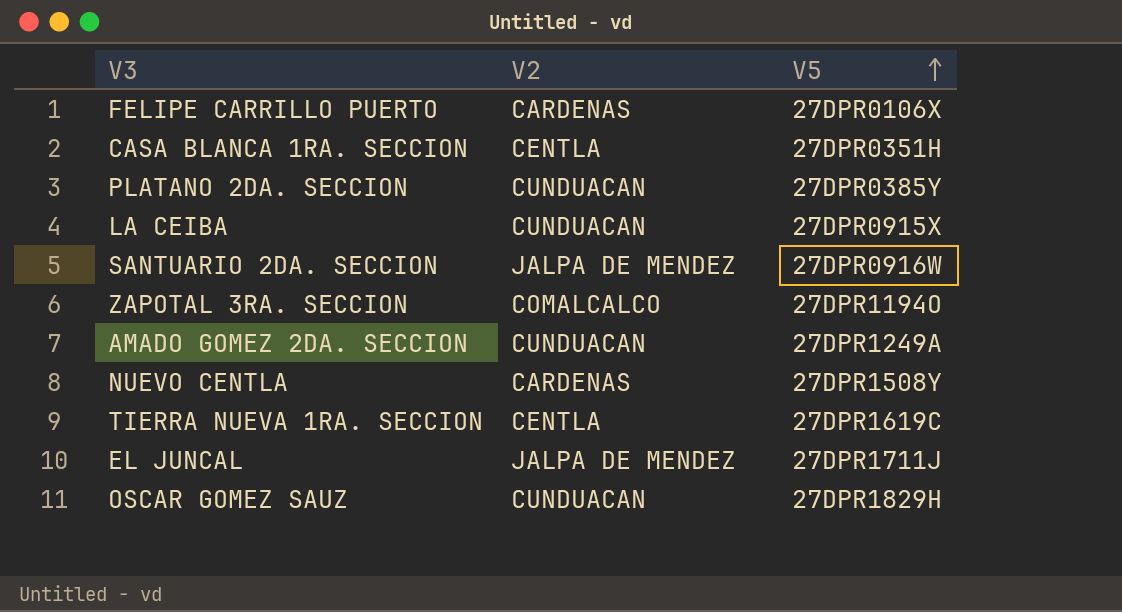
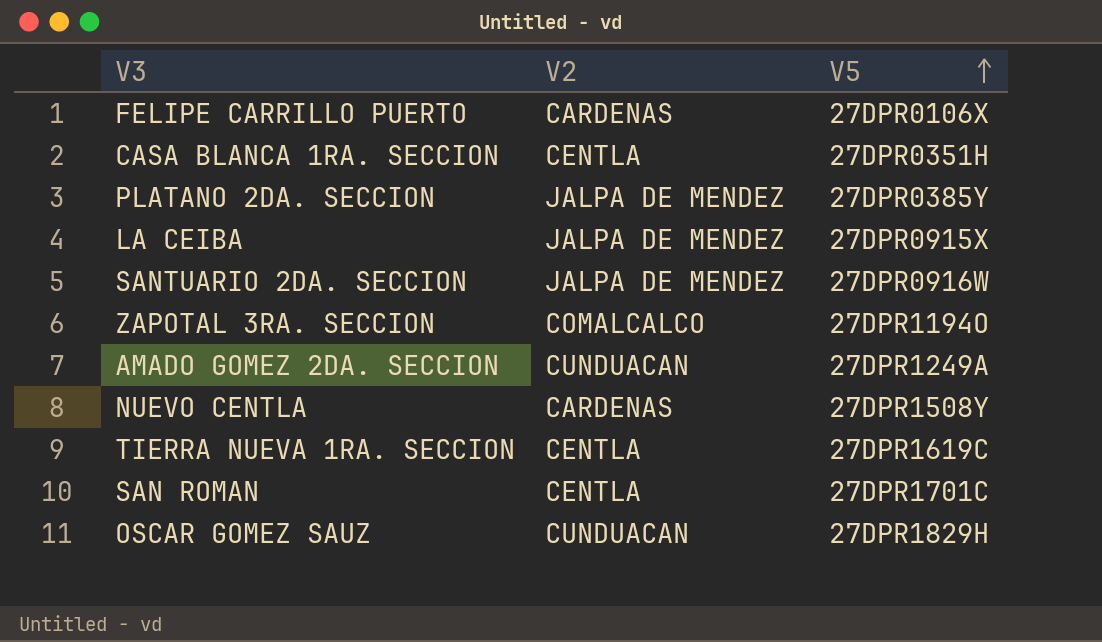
row EL JUNCAL: JALPA DE MENDEZ | 27DPR1711J -> none
PLATANO 2DA. SECCION | V2: CUNDUACAN -> JALPA DE MENDEZ
LA CEIBA | V2: CUNDUACAN -> JALPA DE MENDEZ
row SAN ROMAN: none -> CENTLA | 27DPR1701C

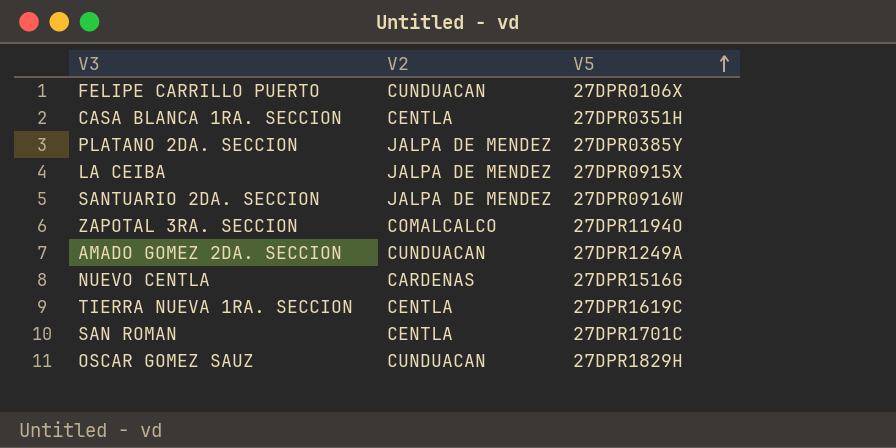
FELIPE CARRILLO PUERTO | V2: CARDENAS -> CUNDUACAN
NUEVO CENTLA | V5: 27DPR1508Y -> 27DPR1516G

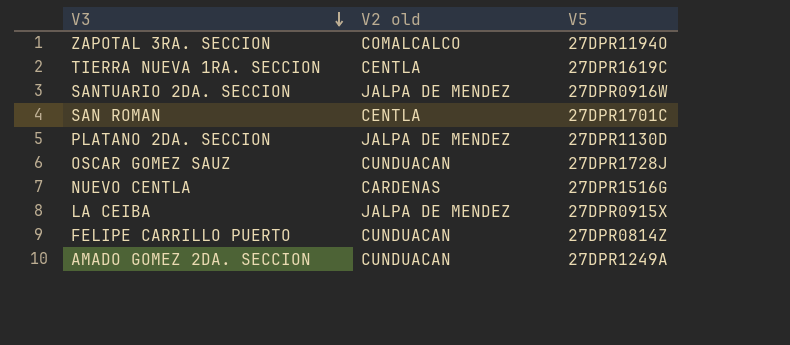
row order: V5 ascending -> V3 descending
column name: V2 -> V2 old
row CASA BLANCA 1RA. SECCION: CENTLA | 27DPR0351H -> none
PLATANO 2DA. SECCION | V5: 27DPR0385Y -> 27DPR1130D
OSCAR GOMEZ SAUZ | V5: 27DPR1829H -> 27DPR1728J
FELIPE CARRILLO PUERTO | V5: 27DPR0106X -> 27DPR0814Z

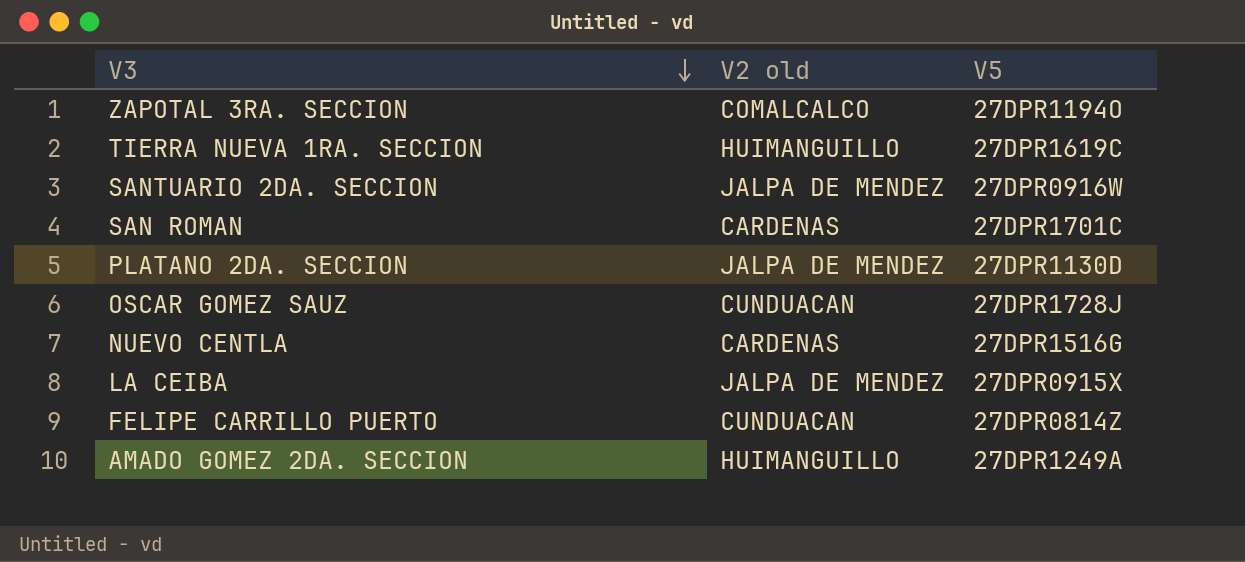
TIERRA NUEVA 1RA. SECCION | V2 old: CENTLA -> HUIMANGUILLO
SAN ROMAN | V2 old: CENTLA -> CARDENAS
AMADO GOMEZ 2DA. SECCION | V2 old: CUNDUACAN -> HUIMANGUILLO

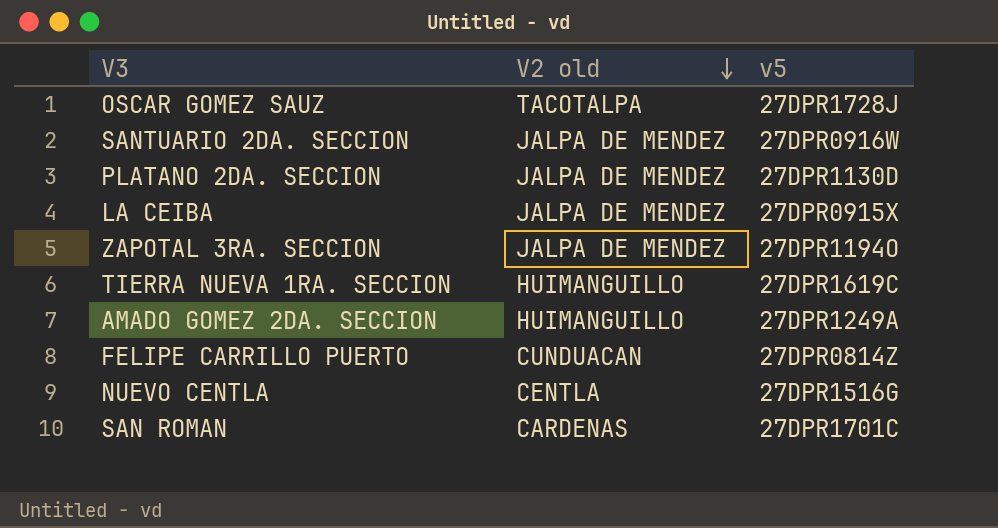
row order: V3 descending -> V2 old descending
column name: V5 -> v5
OSCAR GOMEZ SAUZ | V2 old: CUNDUACAN -> TACOTALPA
ZAPOTAL 3RA. SECCION | V2 old: COMALCALCO -> JALPA DE MENDEZ
NUEVO CENTLA | V2 old: CARDENAS -> CENTLA

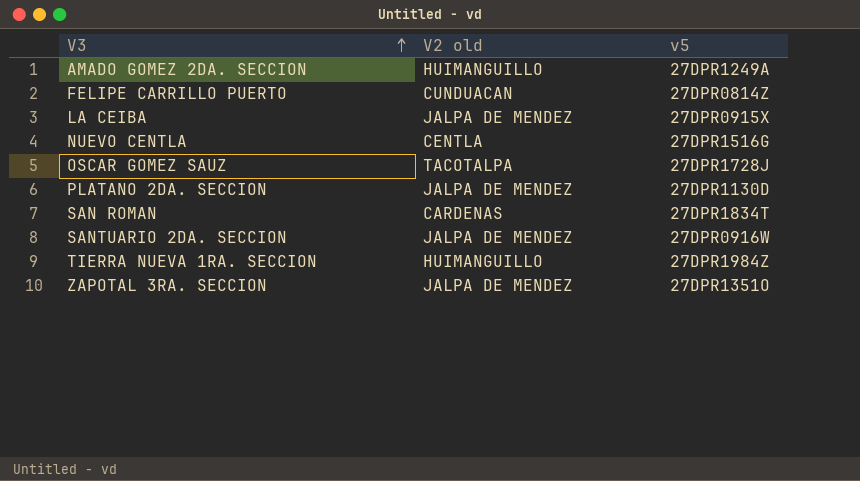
row order: V2 old descending -> V3 ascending
SAN ROMAN | v5: 27DPR1701C -> 27DPR1834T
TIERRA NUEVA 1RA. SECCION | v5: 27DPR1619C -> 27DPR1984Z
ZAPOTAL 3RA. SECCION | v5: 27DPR1194O -> 27DPR1351O

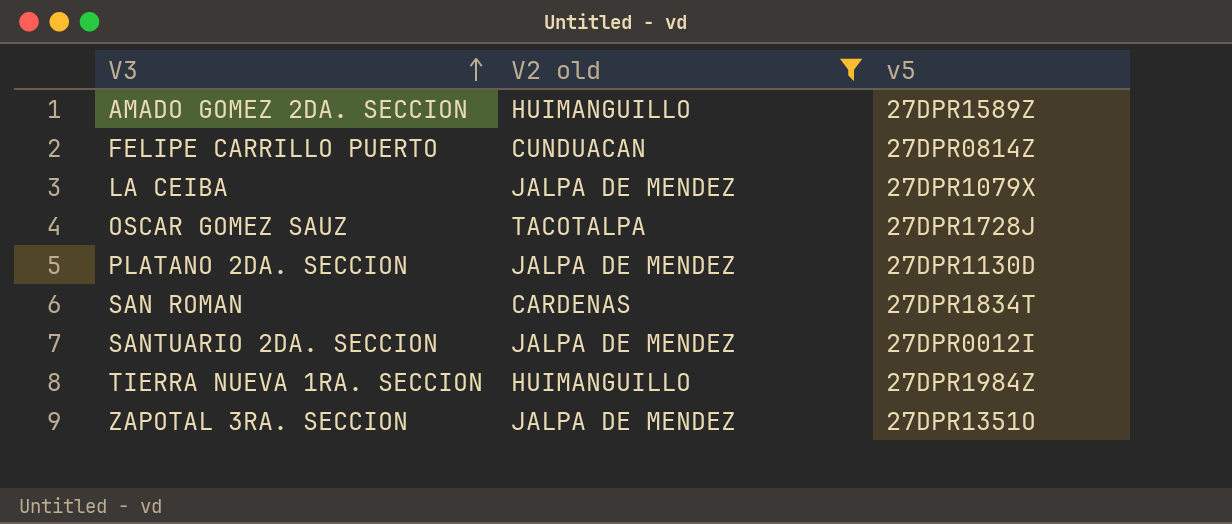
filter: none -> V2 old != CENTLA
AMADO GOMEZ 2DA. SECCION | v5: 27DPR1249A -> 27DPR1589Z
LA CEIBA | v5: 27DPR0915X -> 27DPR1079X
SANTUARIO 2DA. SECCION | v5: 27DPR0916W -> 27DPR0012I

